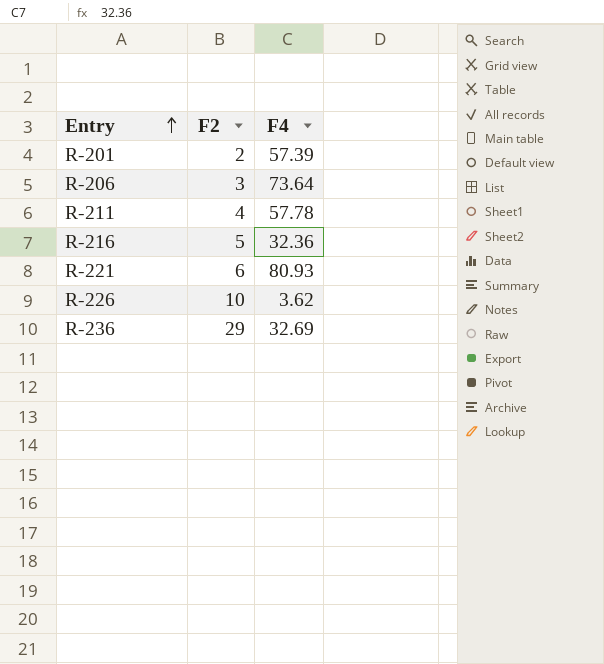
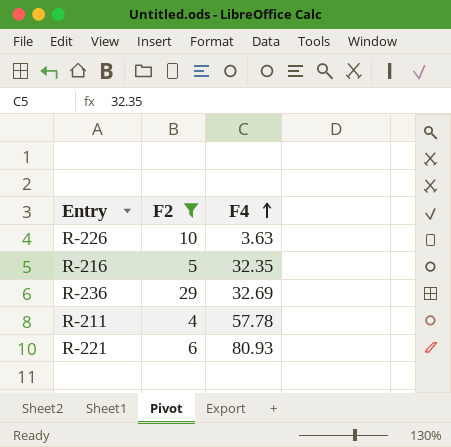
filter: none -> F2 >= 4
row order: Entry ascending -> F4 ascending
R-226 | F4: 3.62 -> 3.63
R-216 | F4: 32.36 -> 32.35

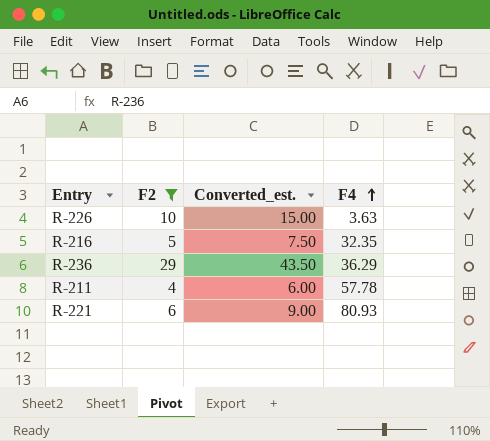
column Converted_est. | formula: none -> [F2] * 1.5
R-236 | F4: 32.69 -> 36.29

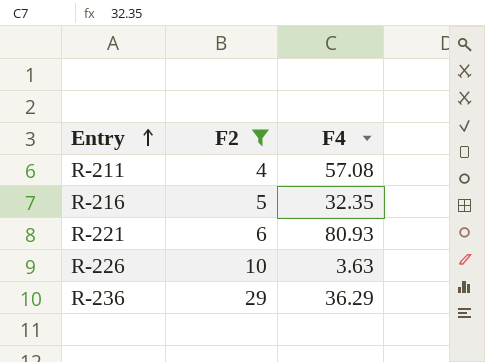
row order: F4 ascending -> Entry ascending
column Converted_est. | formula: [F2] * 1.5 -> none
R-211 | F4: 57.78 -> 57.08

